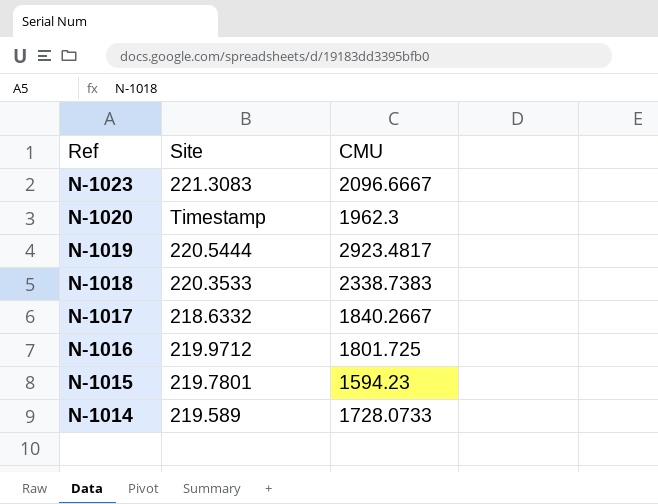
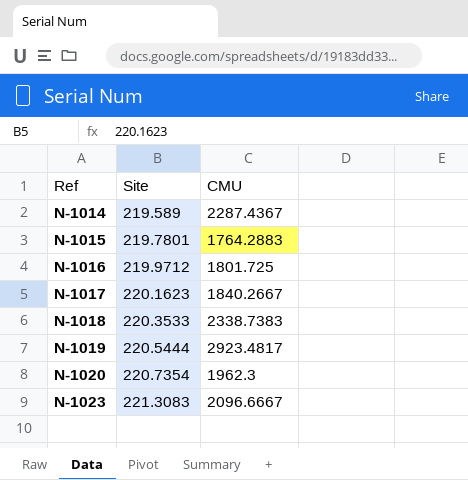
row order: Ref descending -> Ref ascending
N-1014 | CMU: 1728.0733 -> 2287.4367
N-1015 | CMU: 1594.23 -> 1764.2883
N-1017 | Site: 218.6332 -> 220.1623
N-1020 | Site: Timestamp -> 220.7354

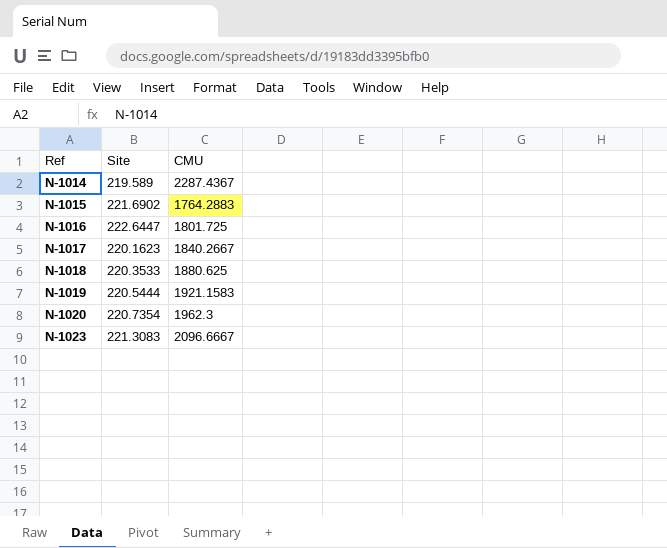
N-1015 | Site: 219.7801 -> 221.6902
N-1016 | Site: 219.9712 -> 222.6447
N-1018 | CMU: 2338.7383 -> 1880.625
N-1019 | CMU: 2923.4817 -> 1921.1583

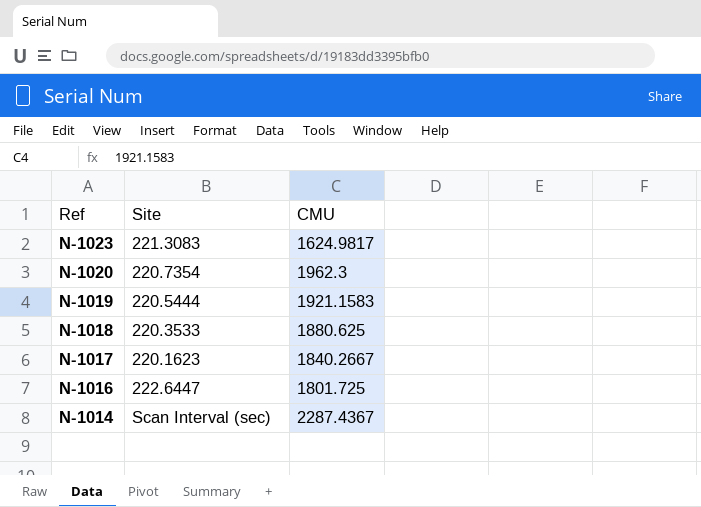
row order: Ref ascending -> Ref descending
row N-1015: 221.6902 | 1764.2883 -> none
N-1023 | CMU: 2096.6667 -> 1624.9817
N-1014 | Site: 219.589 -> Scan Interval (sec)

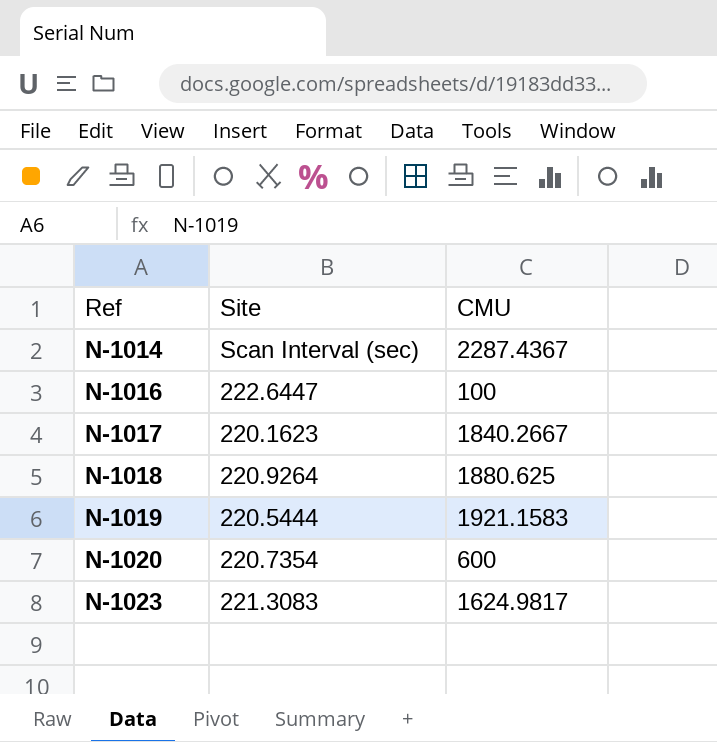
row order: Ref descending -> Ref ascending
N-1016 | CMU: 1801.725 -> 100
N-1018 | Site: 220.3533 -> 220.9264
N-1020 | CMU: 1962.3 -> 600

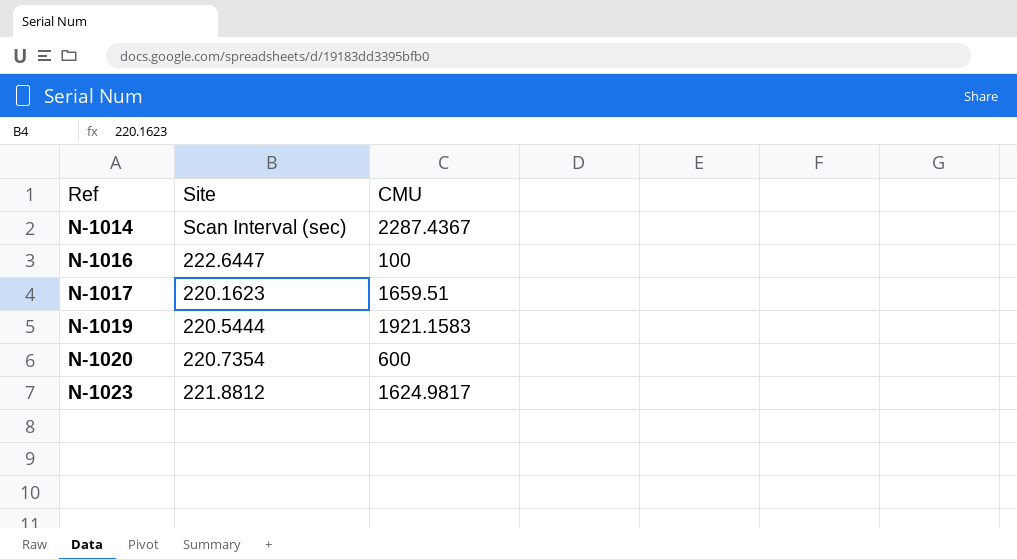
row N-1018: 220.9264 | 1880.625 -> none
N-1017 | CMU: 1840.2667 -> 1659.51
N-1023 | Site: 221.3083 -> 221.8812

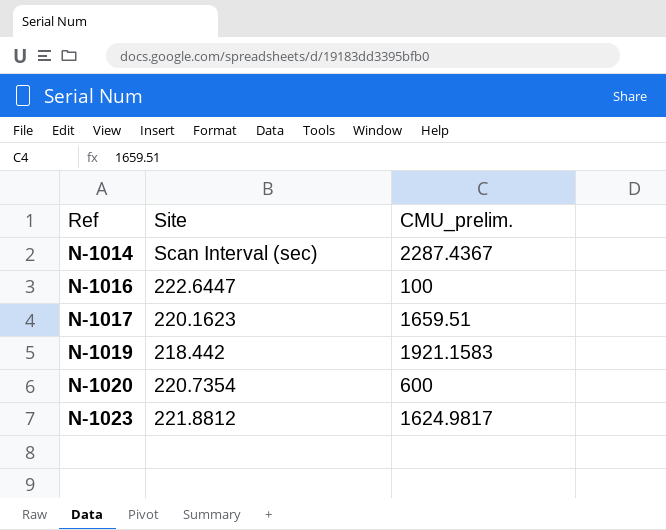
column name: CMU -> CMU_prelim.
N-1019 | Site: 220.5444 -> 218.442

